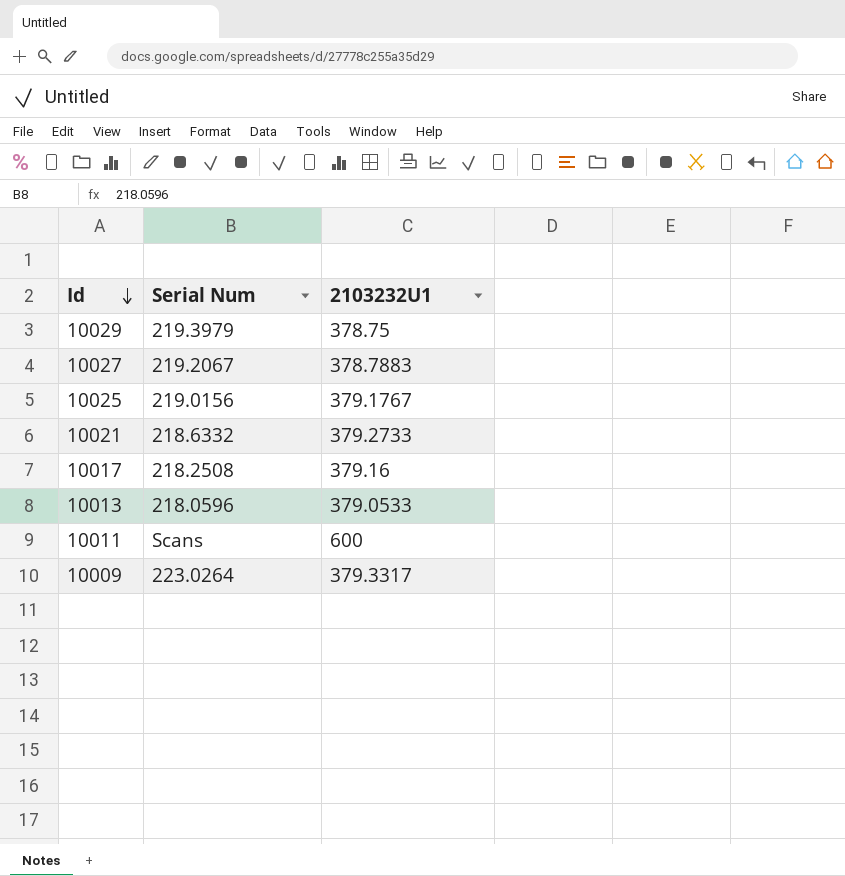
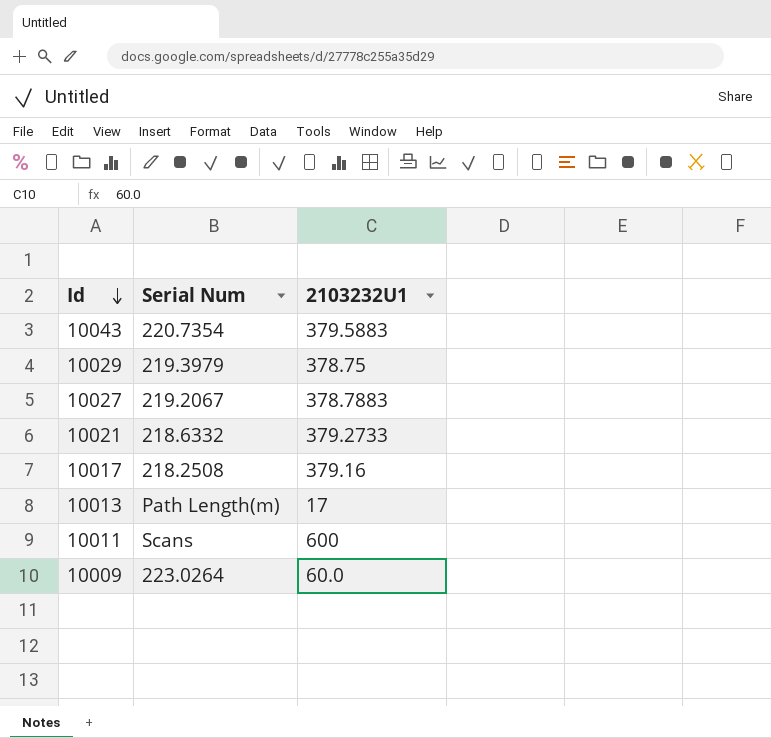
row 10025: 219.0156 | 379.1767 -> none
row 10043: none -> 220.7354 | 379.5883
10013 | Serial Num: 218.0596 -> Path Length(m)
10013 | 2103232U1: 379.0533 -> 17
10009 | 2103232U1: 379.3317 -> 60.0

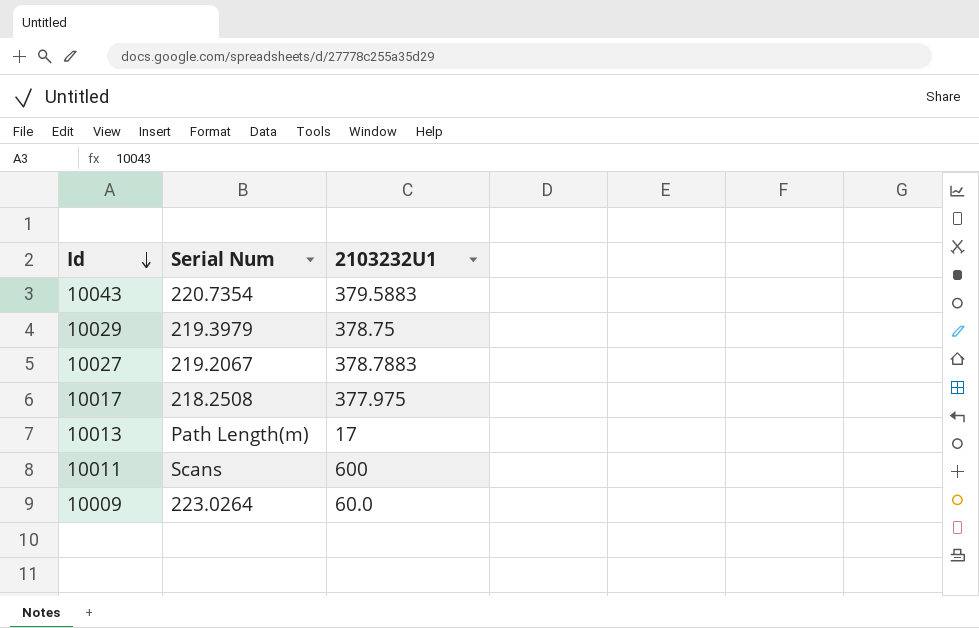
row 10021: 218.6332 | 379.2733 -> none
10017 | 2103232U1: 379.16 -> 377.975

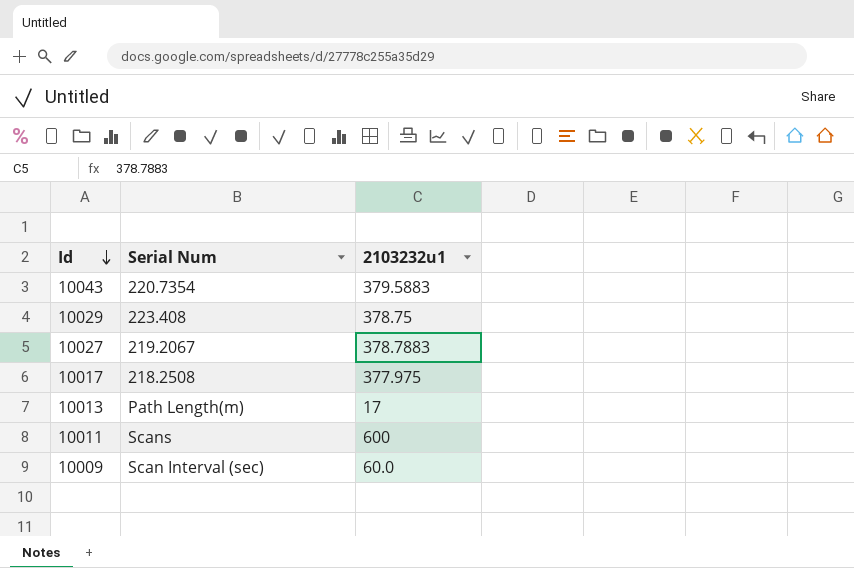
column name: 2103232U1 -> 2103232u1
10029 | Serial Num: 219.3979 -> 223.408
10009 | Serial Num: 223.0264 -> Scan Interval (sec)

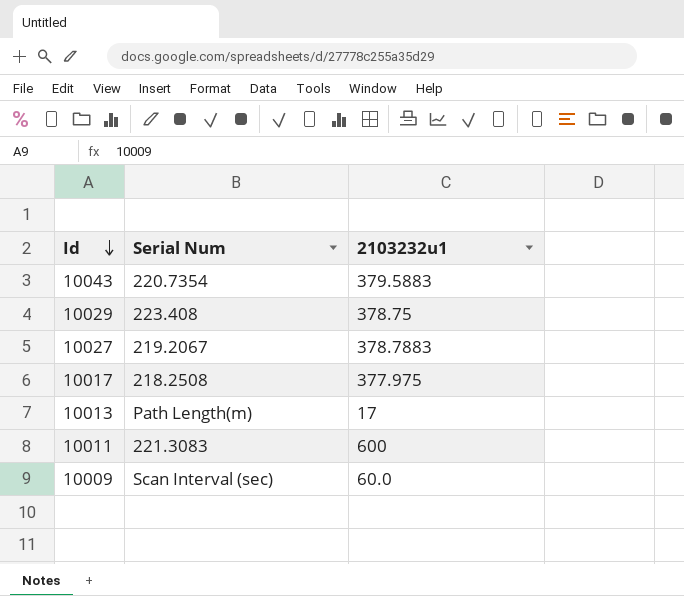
10011 | Serial Num: Scans -> 221.3083

